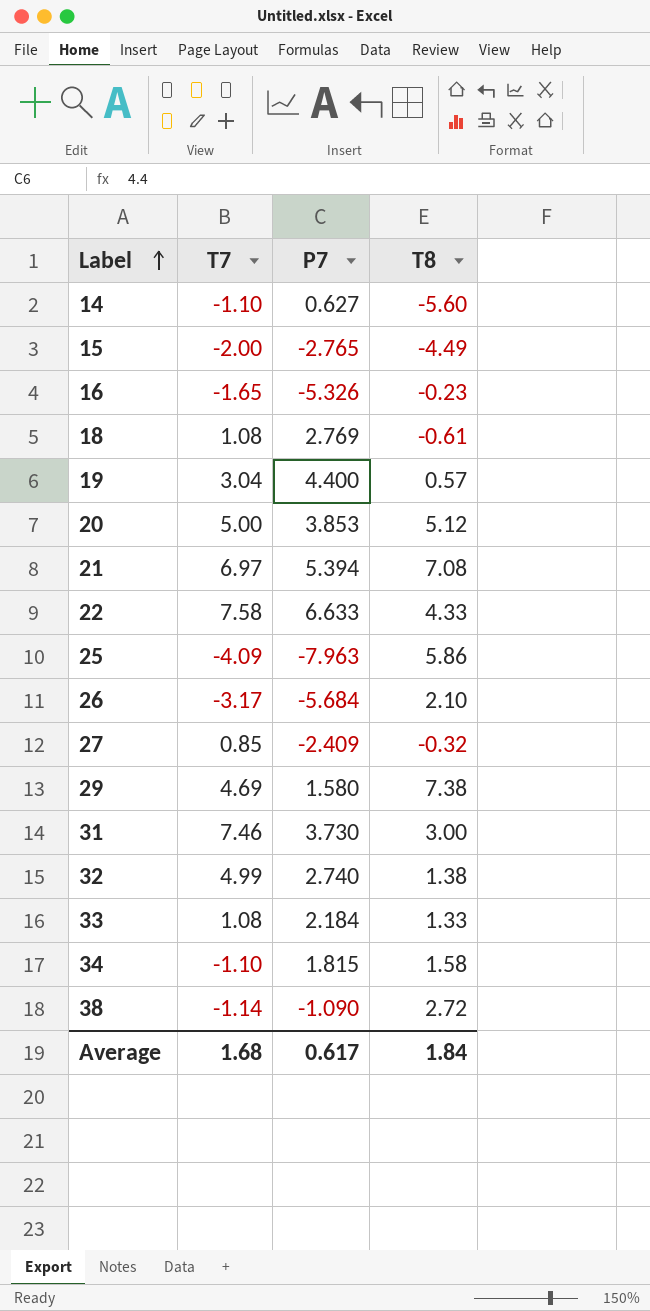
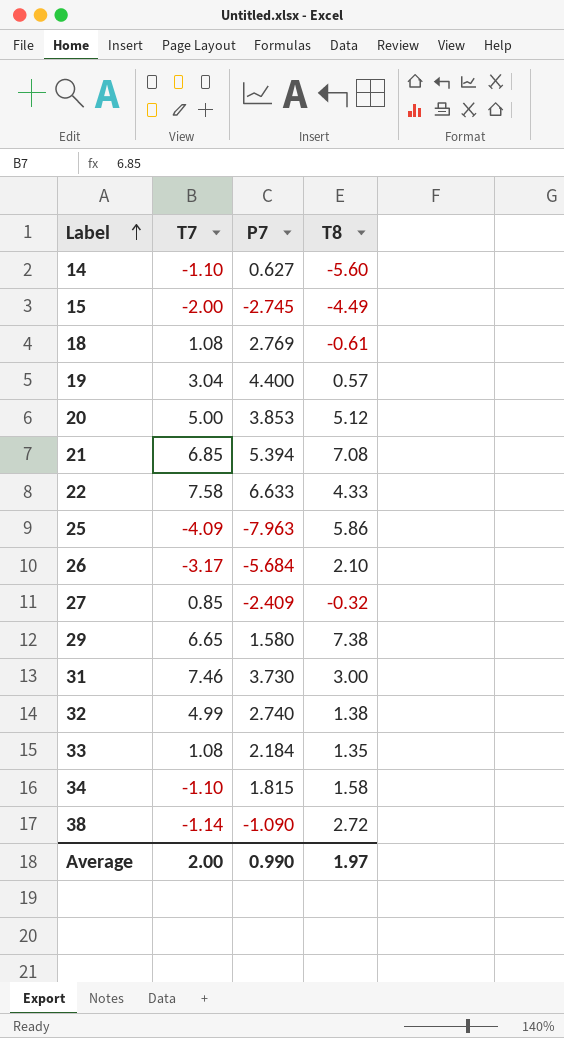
row 16: -1.65 | -5.326 | -0.23 -> none
15 | P7: -2.765 -> -2.745
21 | T7: 6.97 -> 6.85
29 | T7: 4.69 -> 6.65
33 | T8: 1.33 -> 1.35
Average | T7: 1.68 -> 2.00
Average | P7: 0.617 -> 0.990
Average | T8: 1.84 -> 1.97

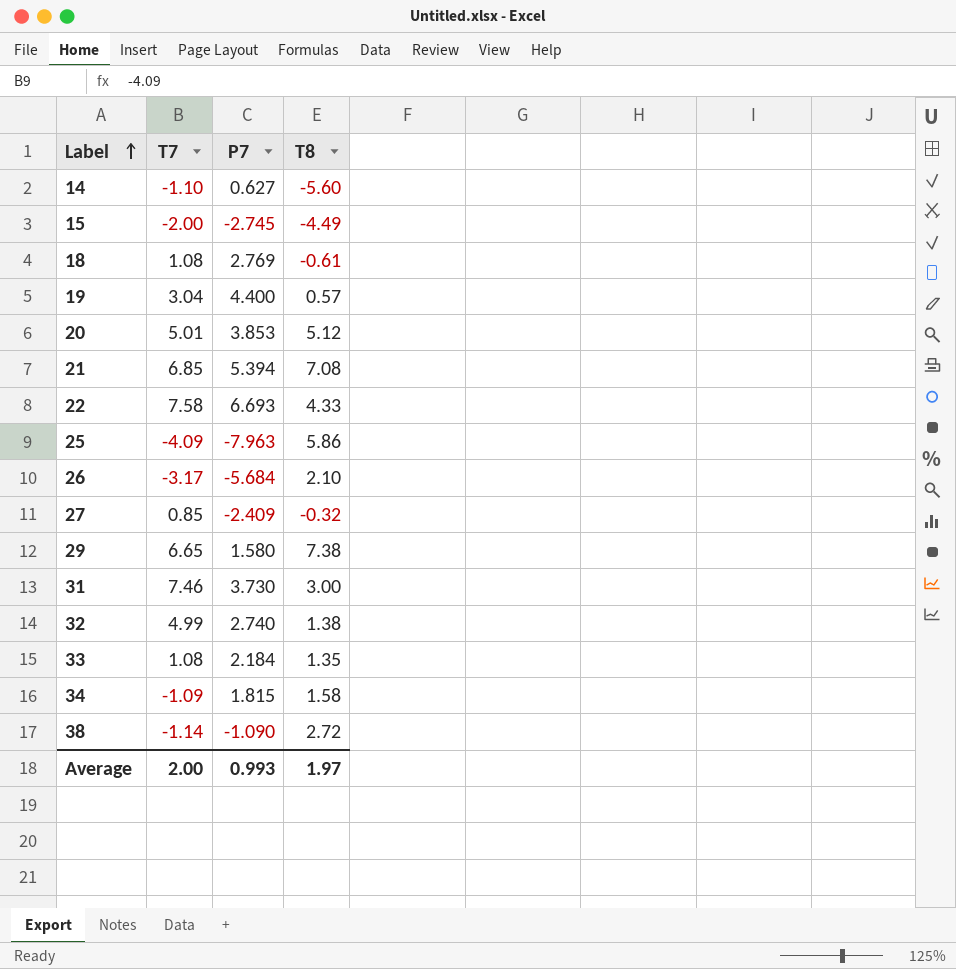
20 | T7: 5.00 -> 5.01
22 | P7: 6.633 -> 6.693
34 | T7: -1.10 -> -1.09
Average | P7: 0.990 -> 0.993

